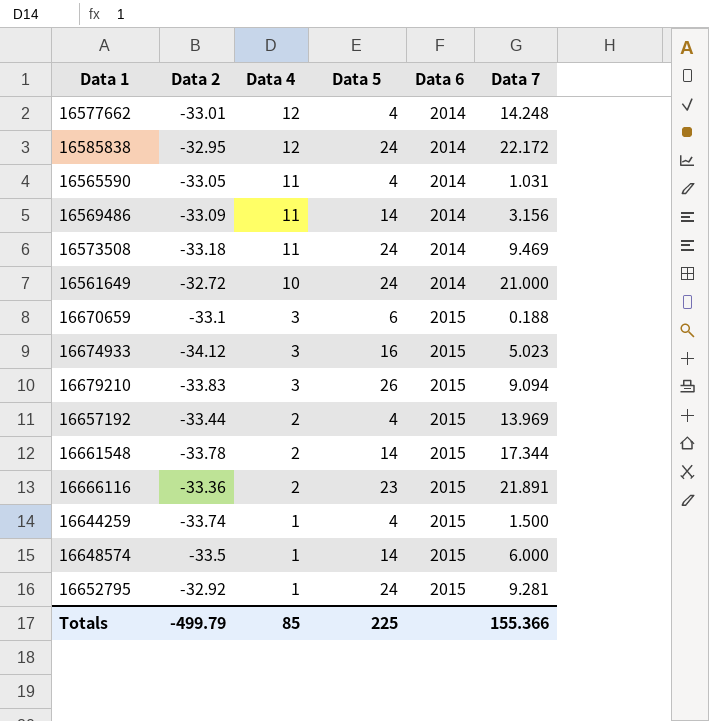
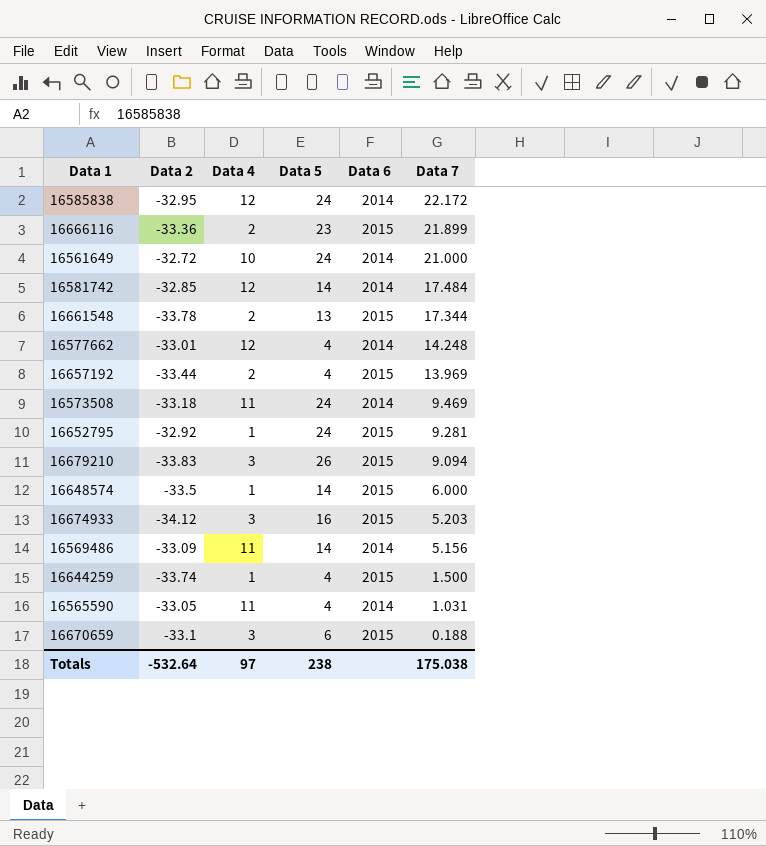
row order: Data 4 descending -> Data 7 descending
16666116 | Data 7: 21.891 -> 21.899
row 16581742: none -> -32.85 | 12 | 14 | 2014 | 17.484
16661548 | Data 5: 14 -> 13
16674933 | Data 7: 5.023 -> 5.203
16569486 | Data 7: 3.156 -> 5.156
Totals | Data 2: -499.79 -> -532.64
Totals | Data 4: 85 -> 97
Totals | Data 5: 225 -> 238
Totals | Data 7: 155.366 -> 175.038

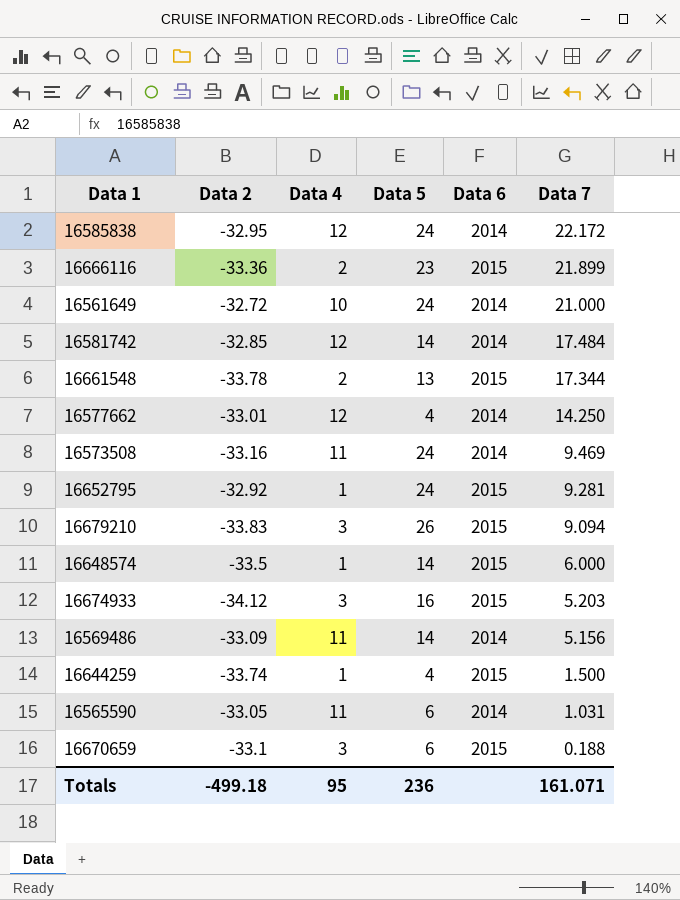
row 16657192: -33.44 | 2 | 4 | 2015 | 13.969 -> none
16577662 | Data 7: 14.248 -> 14.250
16573508 | Data 2: -33.18 -> -33.16
16565590 | Data 5: 4 -> 6
Totals | Data 2: -532.64 -> -499.18
Totals | Data 4: 97 -> 95
Totals | Data 5: 238 -> 236
Totals | Data 7: 175.038 -> 161.071

